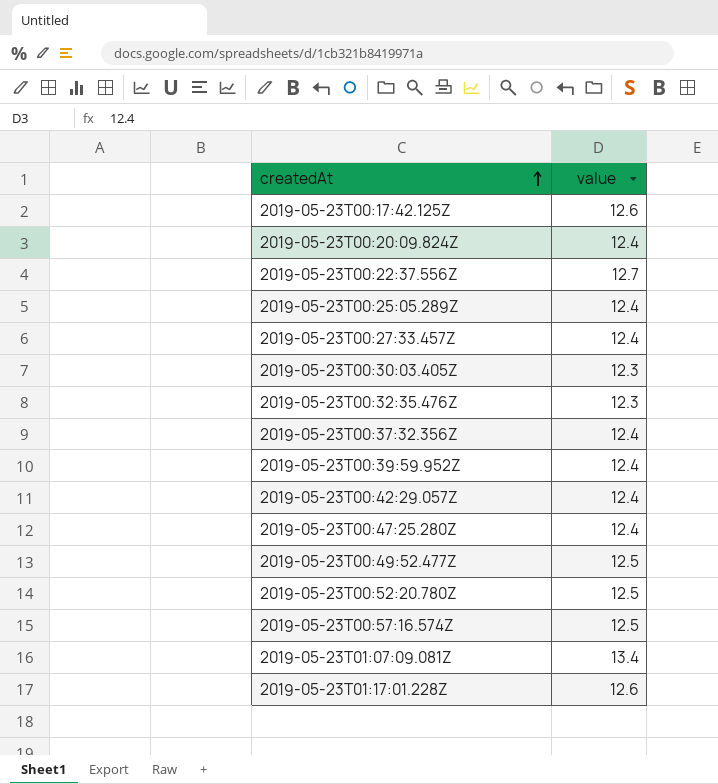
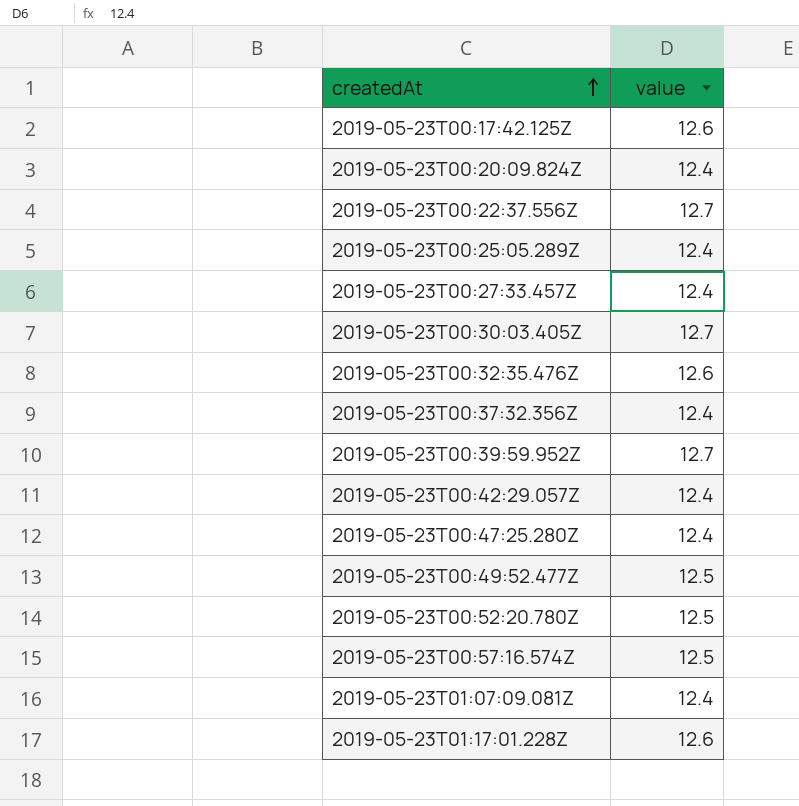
2019-05-23T00:30:03.405Z | value: 12.3 -> 12.7
2019-05-23T00:32:35.476Z | value: 12.3 -> 12.6
2019-05-23T00:39:59.952Z | value: 12.4 -> 12.7
2019-05-23T01:07:09.081Z | value: 13.4 -> 12.4

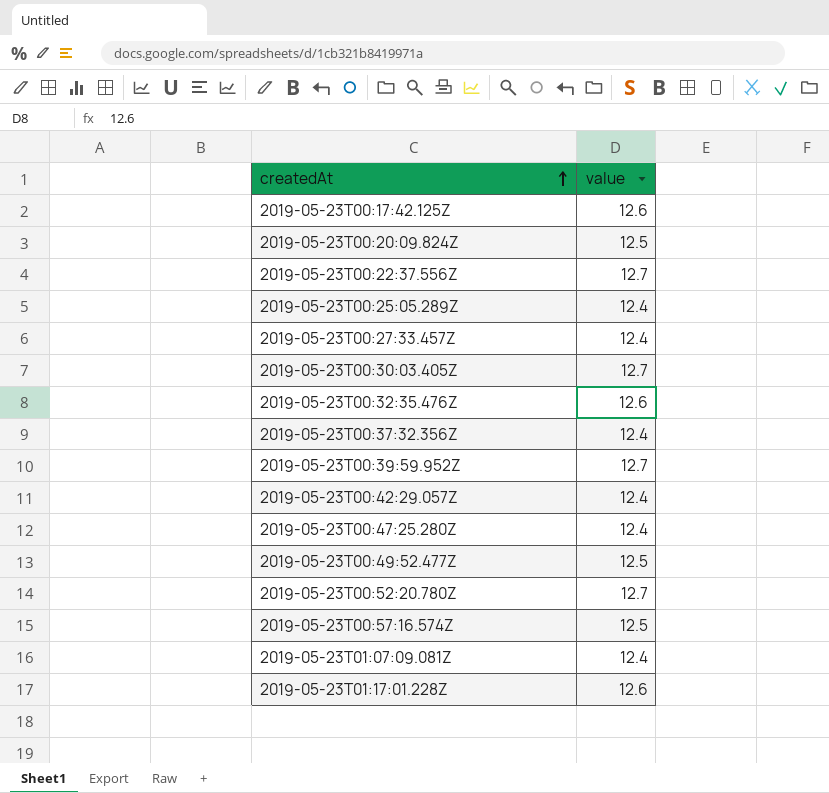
2019-05-23T00:20:09.824Z | value: 12.4 -> 12.5
2019-05-23T00:52:20.780Z | value: 12.5 -> 12.7

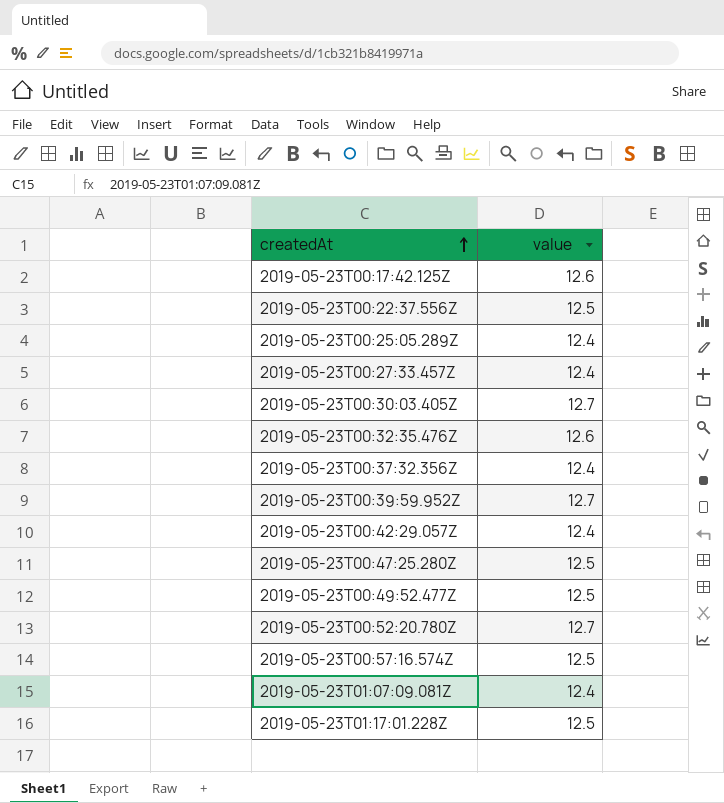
row 2019-05-23T00:20:09.824Z: 12.5 -> none
2019-05-23T00:22:37.556Z | value: 12.7 -> 12.5
2019-05-23T00:47:25.280Z | value: 12.4 -> 12.5
2019-05-23T01:17:01.228Z | value: 12.6 -> 12.5

